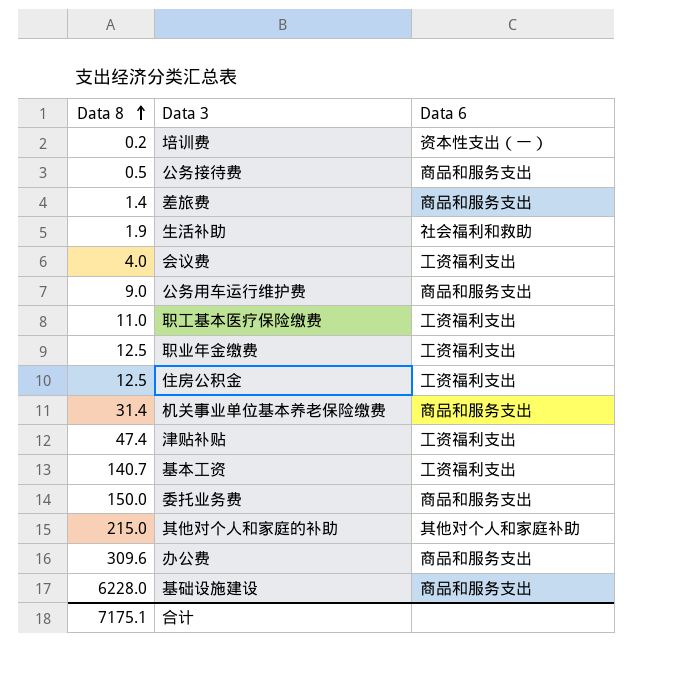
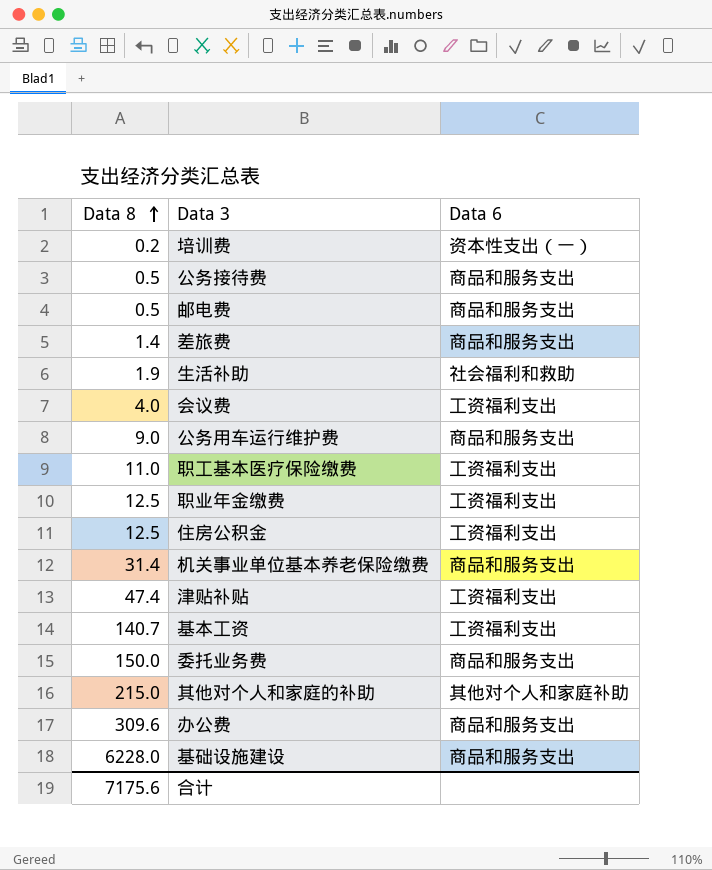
row 邮电费: none -> 0.5 | 商品和服务支出
合计 | Data 8: 7175.1 -> 7175.6

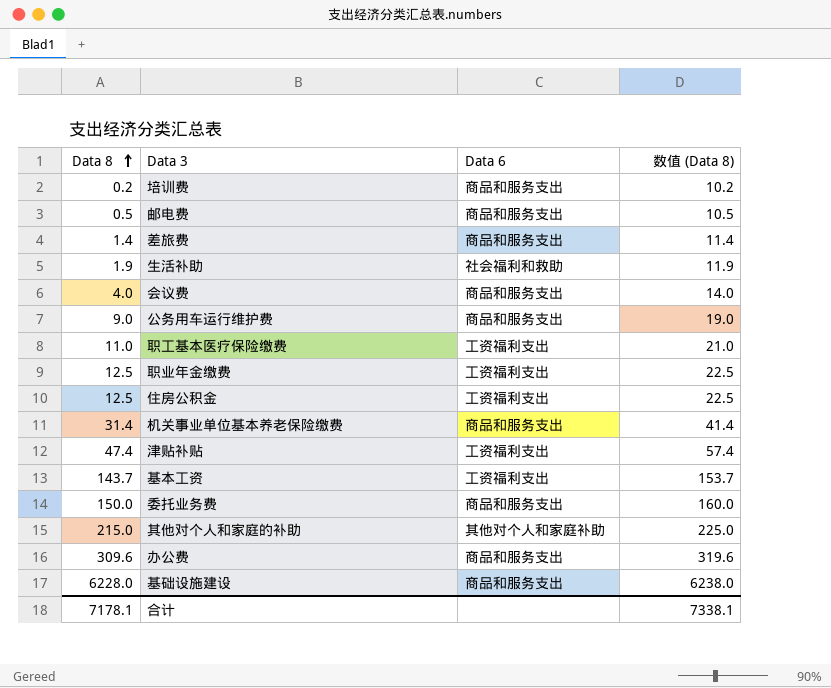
column 数值 (Data 8) | formula: none -> [Data 8] + 10
row 公务接待费: 0.5 | 商品和服务支出 -> none
培训费 | Data 6: 资本性支出（一） -> 商品和服务支出
会议费 | Data 6: 工资福利支出 -> 商品和服务支出
基本工资 | Data 8: 140.7 -> 143.7
合计 | Data 8: 7175.6 -> 7178.1

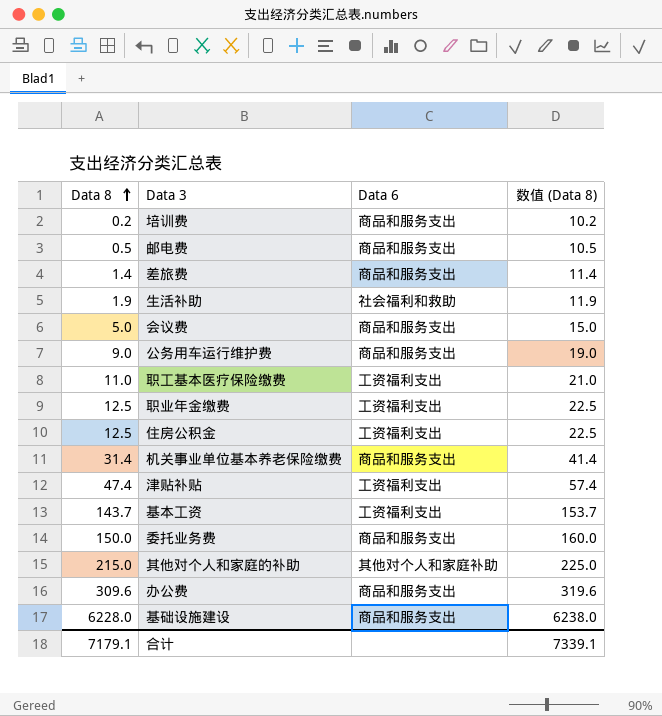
会议费 | Data 8: 4.0 -> 5.0
会议费 | 数值 (Data 8): 14.0 -> 15.0
合计 | Data 8: 7178.1 -> 7179.1
合计 | 数值 (Data 8): 7338.1 -> 7339.1

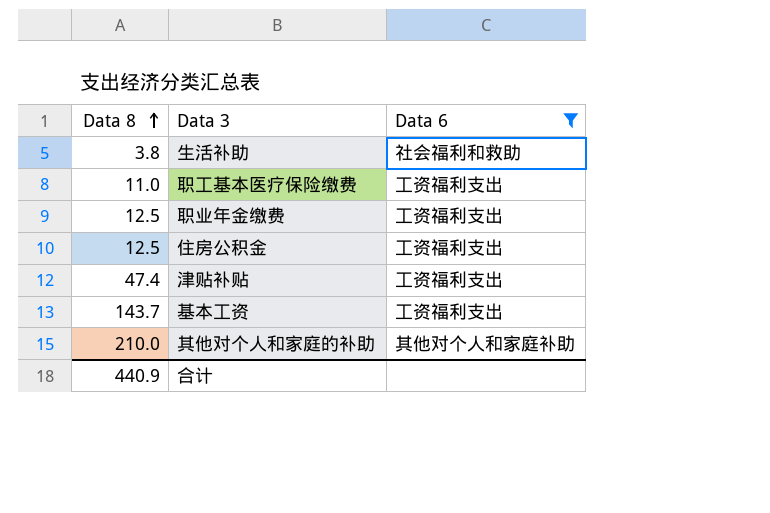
filter: none -> Data 6 != 商品和服务支出
column 数值 (Data 8) | formula: [Data 8] + 10 -> none
生活补助 | Data 8: 1.9 -> 3.8
其他对个人和家庭的补助 | Data 8: 215.0 -> 210.0
合计 | Data 8: 7179.1 -> 440.9

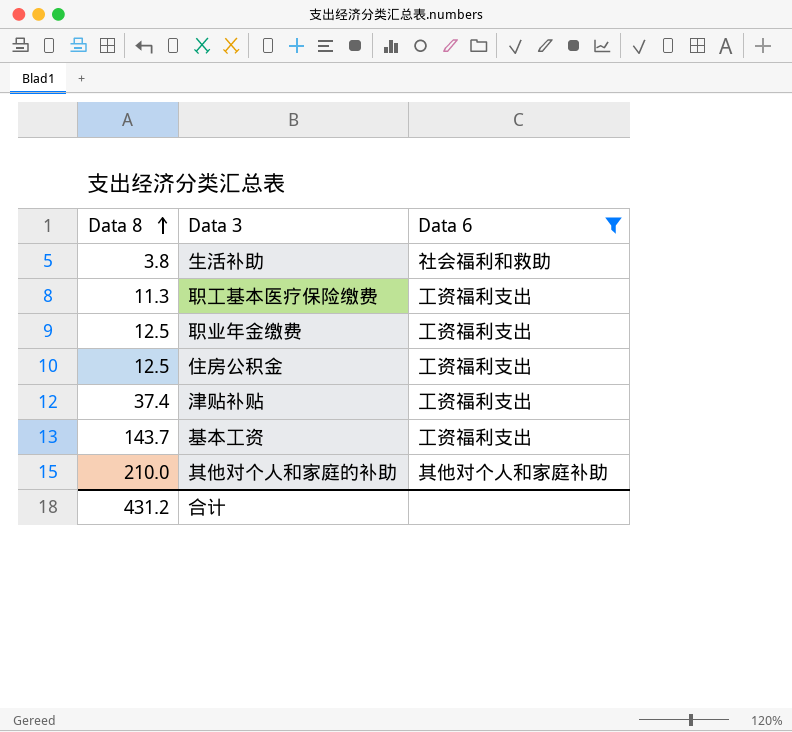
职工基本医疗保险缴费 | Data 8: 11.0 -> 11.3
津贴补贴 | Data 8: 47.4 -> 37.4
合计 | Data 8: 440.9 -> 431.2

